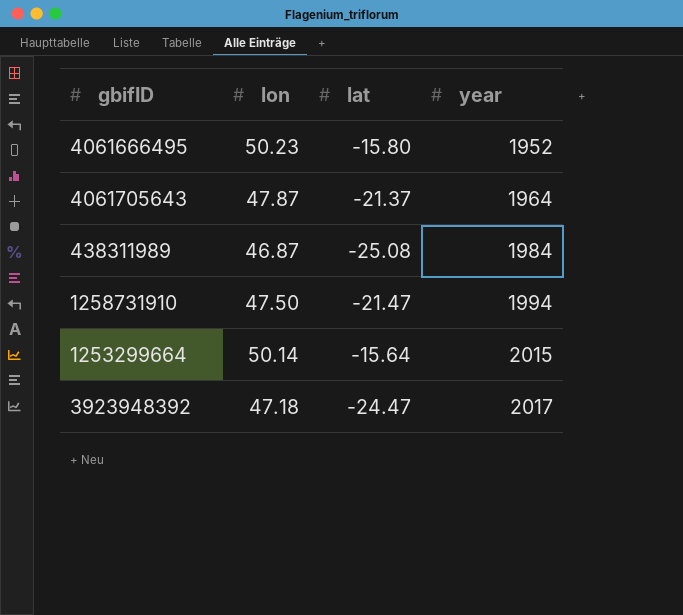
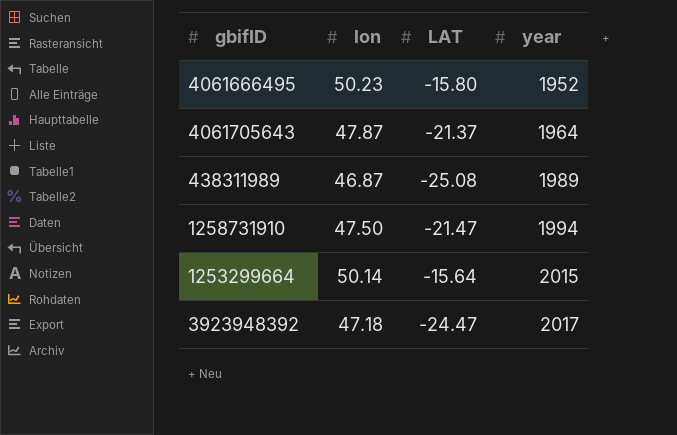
column name: lat -> LAT
438311989 | year: 1984 -> 1989

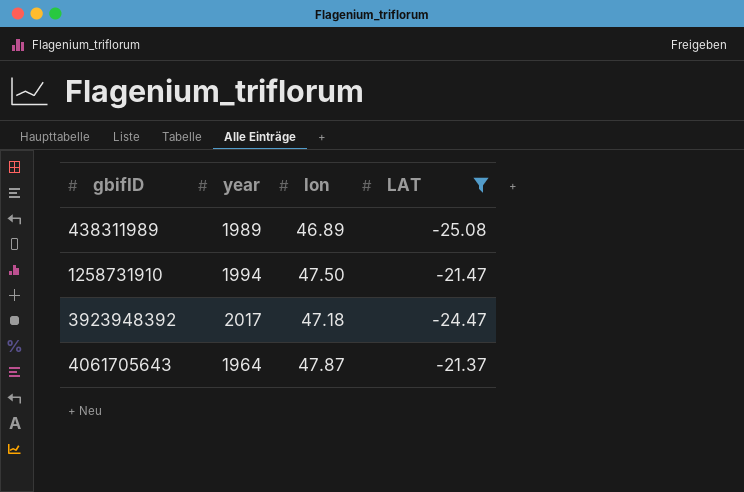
filter: none -> LAT <= -21.37
row order: year ascending -> gbifID ascending
column year | position: 4 -> 2
438311989 | lon: 46.87 -> 46.89

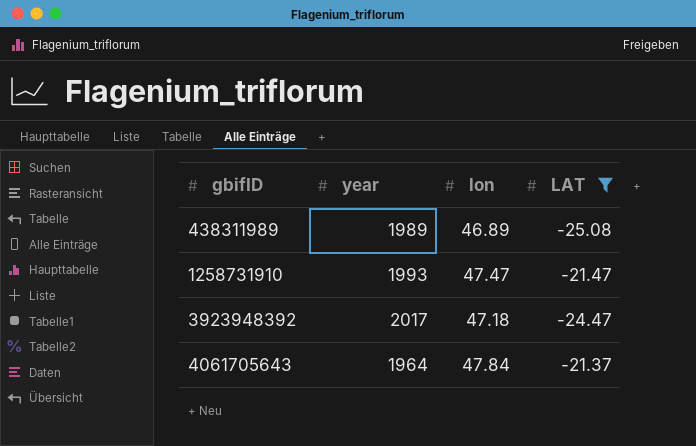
1258731910 | year: 1994 -> 1993
1258731910 | lon: 47.50 -> 47.47
4061705643 | lon: 47.87 -> 47.84

